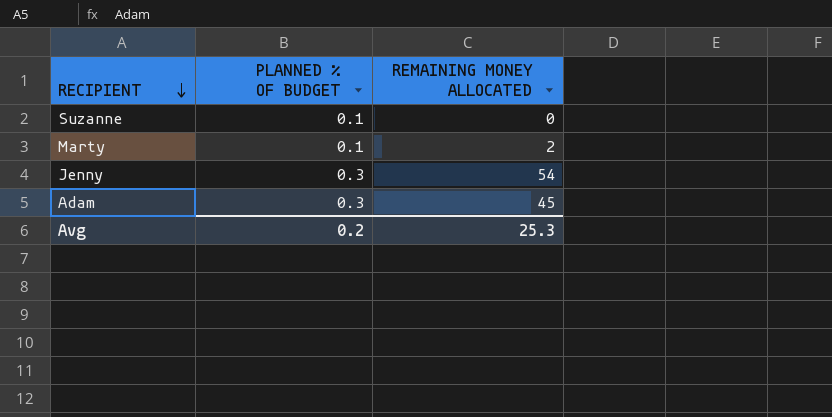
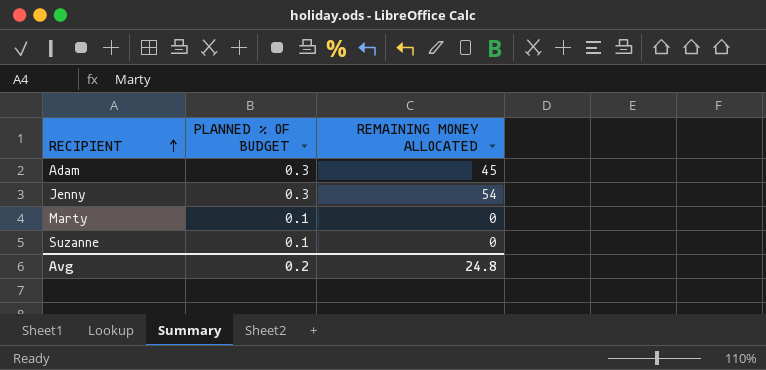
row order: RECIPIENT descending -> RECIPIENT ascending
Marty | REMAINING MONEY ALLOCATED: 2 -> 0
Avg | REMAINING MONEY ALLOCATED: 25.3 -> 24.8

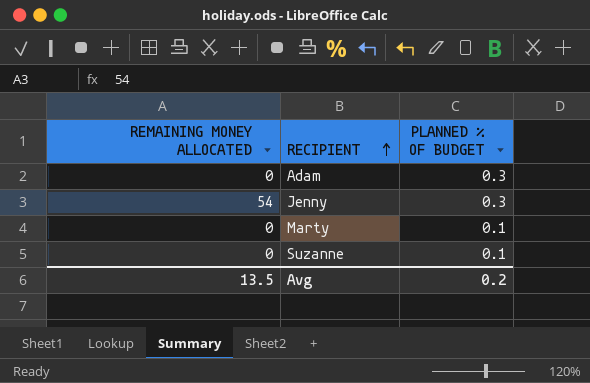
column REMAINING MONEY ALLOCATED | position: 3 -> 1
Adam | REMAINING MONEY ALLOCATED: 45 -> 0
Avg | REMAINING MONEY ALLOCATED: 24.8 -> 13.5

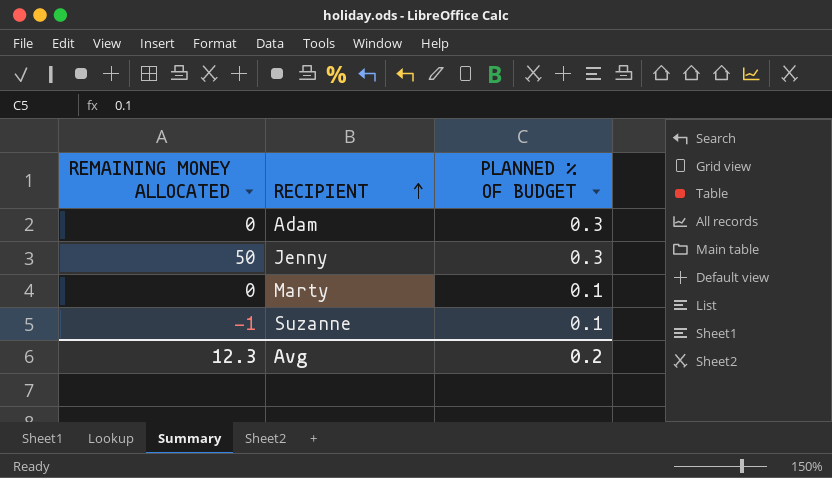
Jenny | REMAINING MONEY ALLOCATED: 54 -> 50
Suzanne | REMAINING MONEY ALLOCATED: 0 -> -1
Avg | REMAINING MONEY ALLOCATED: 13.5 -> 12.3

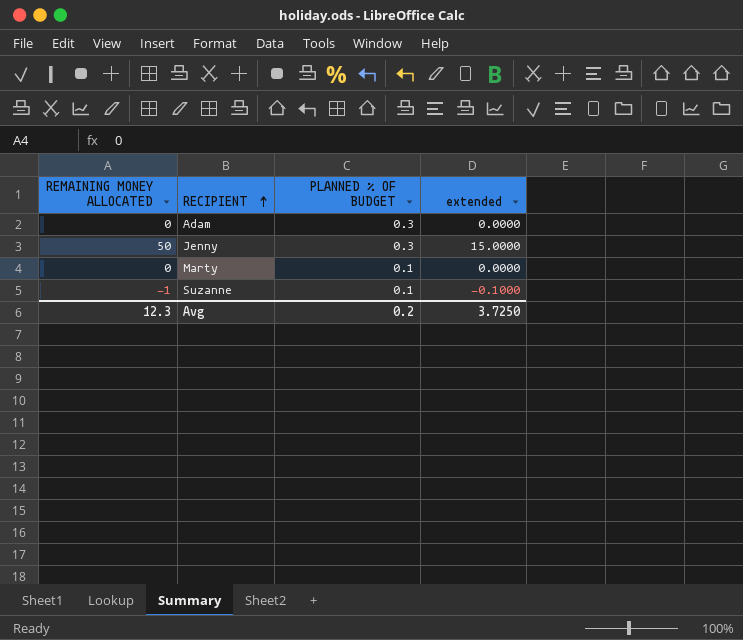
column extended | formula: none -> [REMAINING MONEY ALLOCATED] * [PLANNED % OF BUDGET]

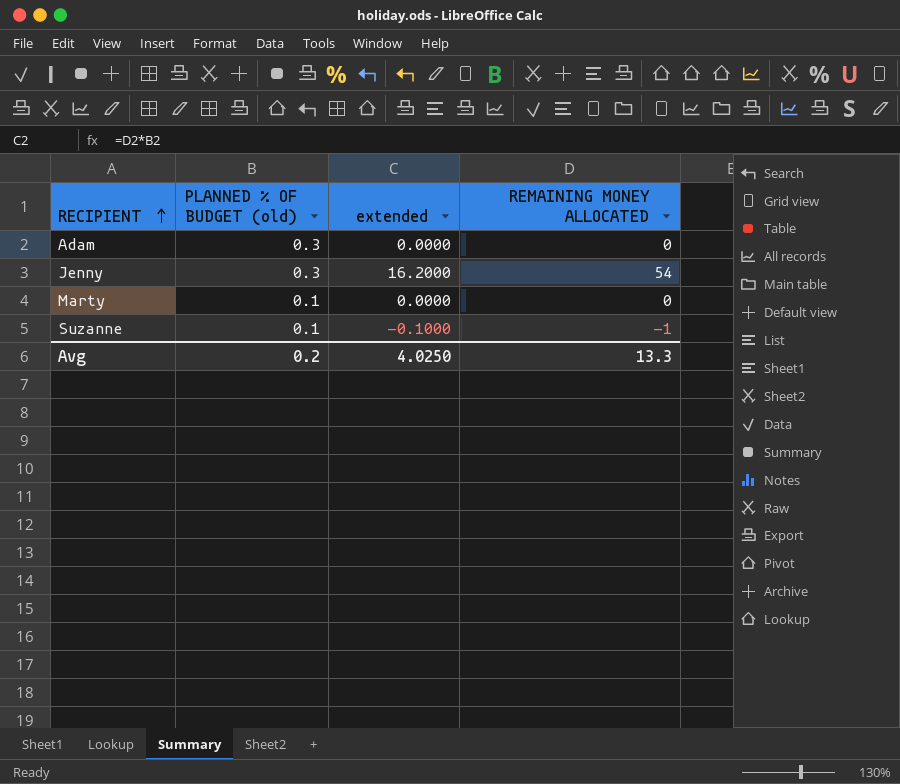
column name: PLANNED % OF BUDGET -> PLANNED % OF BUDGET (old)
column REMAINING MONEY ALLOCATED | position: 1 -> 4
Jenny | extended: 15.0000 -> 16.2000
Jenny | REMAINING MONEY ALLOCATED: 50 -> 54
Avg | extended: 3.7250 -> 4.0250
Avg | REMAINING MONEY ALLOCATED: 12.3 -> 13.3

